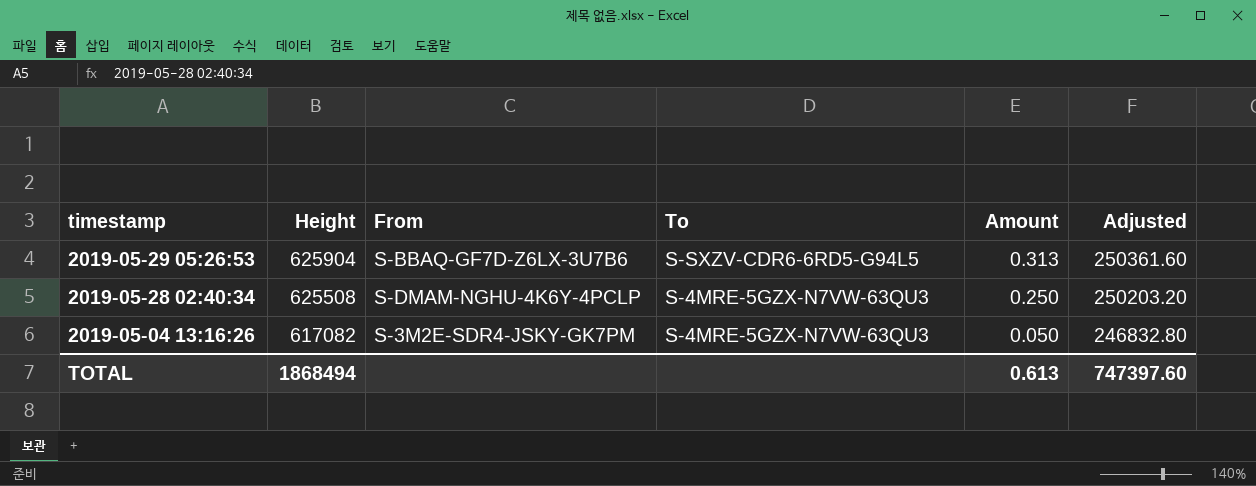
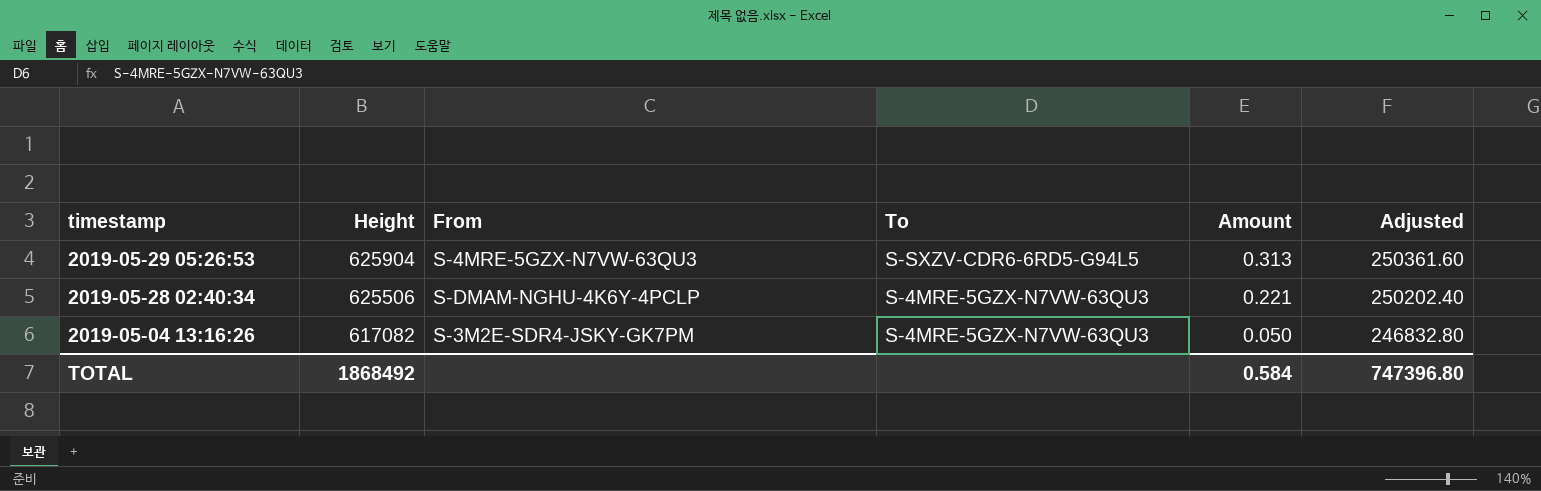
2019-05-29 05:26:53 | From: S-BBAQ-GF7D-Z6LX-3U7B6 -> S-4MRE-5GZX-N7VW-63QU3
2019-05-28 02:40:34 | Height: 625508 -> 625506
2019-05-28 02:40:34 | Amount: 0.250 -> 0.221
2019-05-28 02:40:34 | Adjusted: 250203.20 -> 250202.40
TOTAL | Height: 1868494 -> 1868492
TOTAL | Amount: 0.613 -> 0.584
TOTAL | Adjusted: 747397.60 -> 747396.80

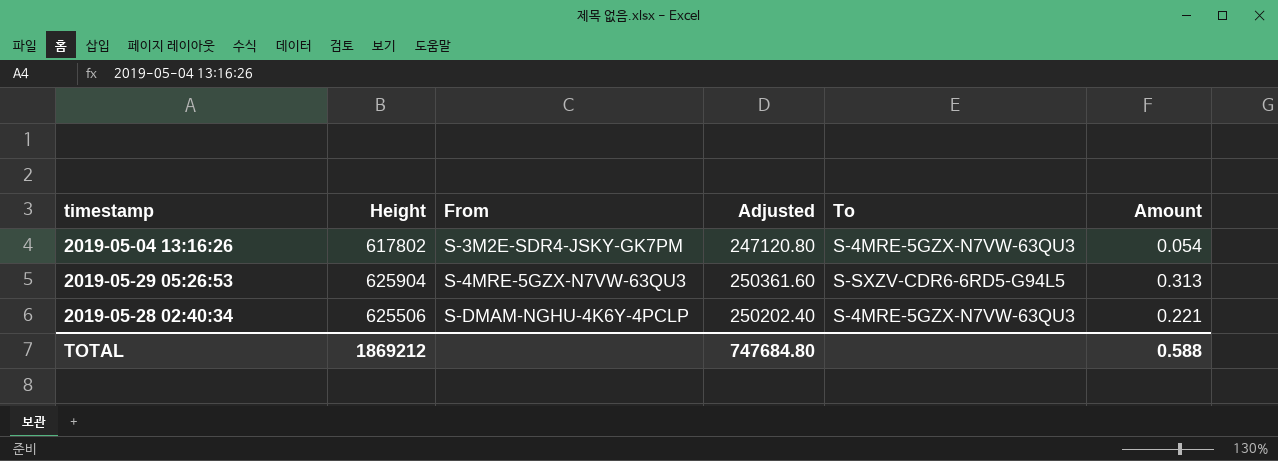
row order: timestamp descending -> From ascending
column Adjusted | position: 6 -> 4
2019-05-04 13:16:26 | Height: 617082 -> 617802
2019-05-04 13:16:26 | Adjusted: 246832.80 -> 247120.80
2019-05-04 13:16:26 | Amount: 0.050 -> 0.054
TOTAL | Height: 1868492 -> 1869212
TOTAL | Adjusted: 747396.80 -> 747684.80
TOTAL | Amount: 0.584 -> 0.588

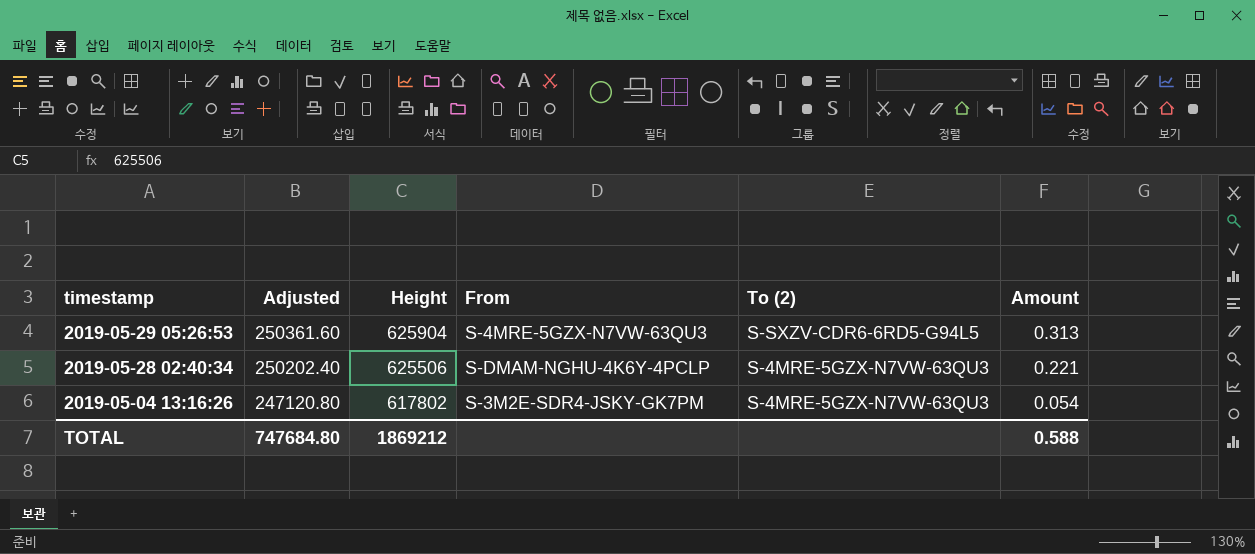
row order: From ascending -> timestamp descending
column Adjusted | position: 4 -> 2
column name: To -> To (2)

